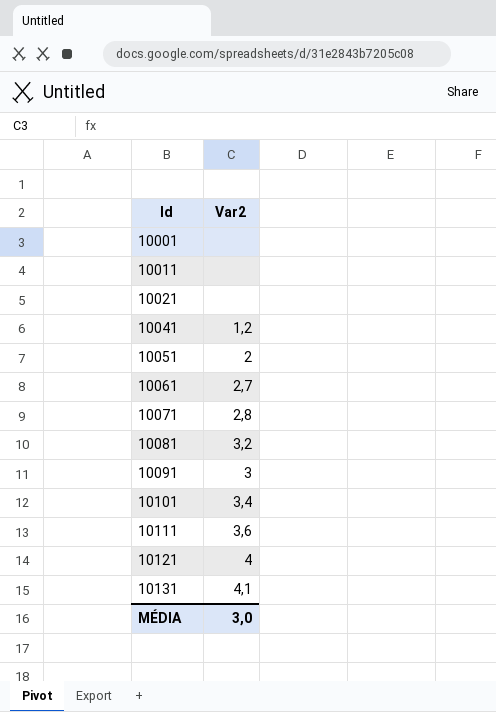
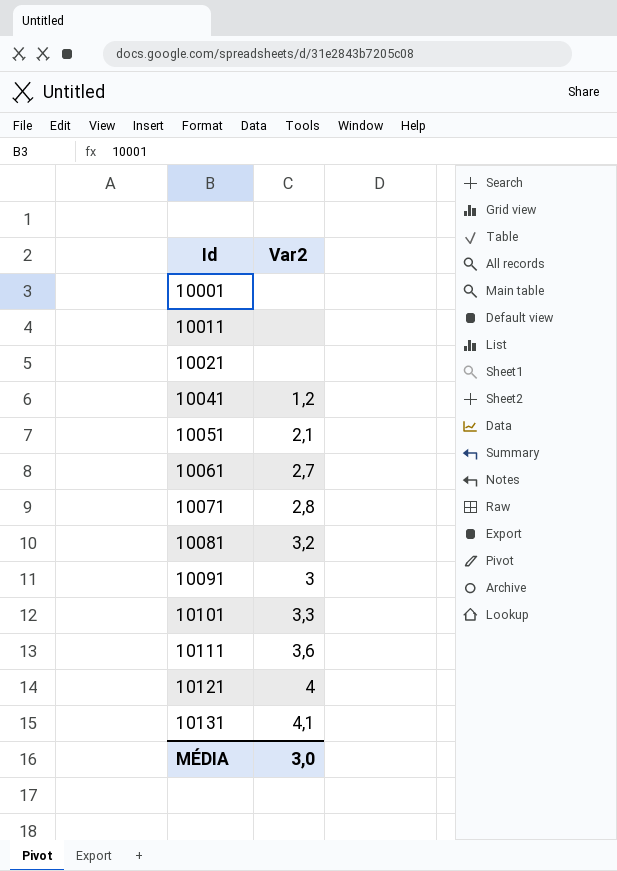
10051 | Var2: 2 -> 2,1
10101 | Var2: 3,4 -> 3,3

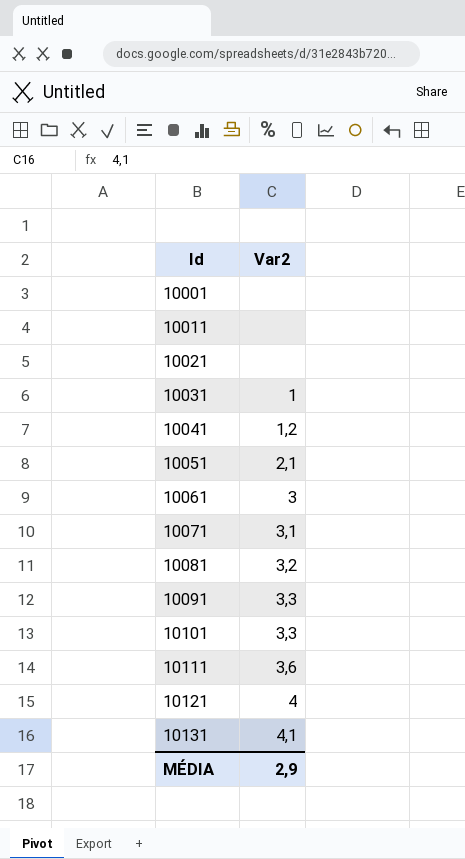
row 10031: none -> 1
10061 | Var2: 2,7 -> 3
10071 | Var2: 2,8 -> 3,1
10091 | Var2: 3 -> 3,3
MÉDIA | Var2: 3,0 -> 2,9

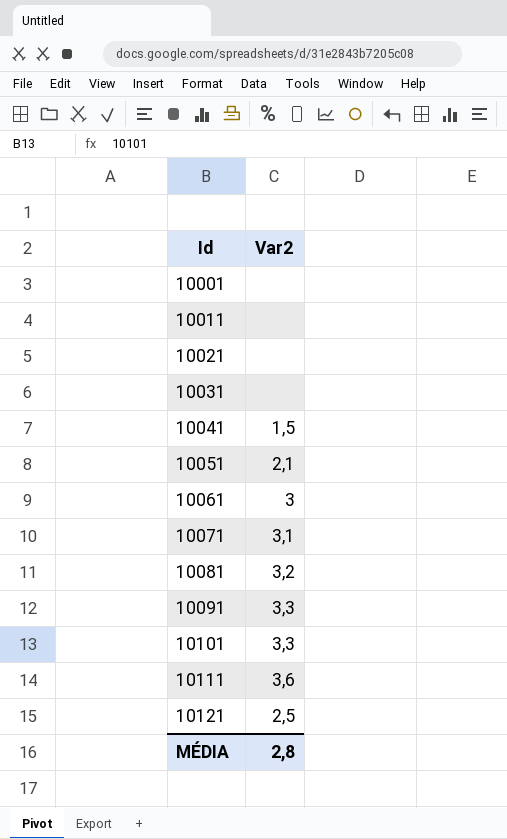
row 10131: 4,1 -> none
10031 | Var2: 1 -> none
10041 | Var2: 1,2 -> 1,5
10121 | Var2: 4 -> 2,5
MÉDIA | Var2: 2,9 -> 2,8

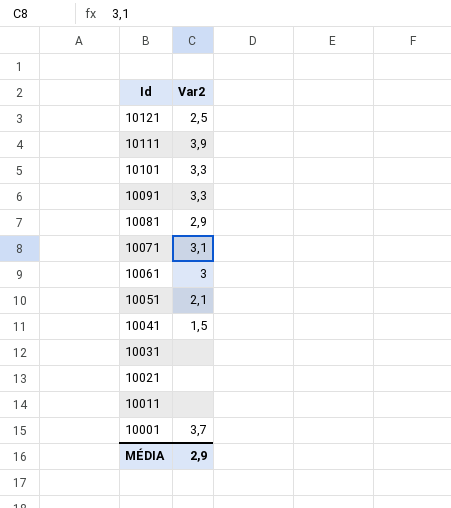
row order: Id ascending -> Id descending
10111 | Var2: 3,6 -> 3,9
10081 | Var2: 3,2 -> 2,9
10001 | Var2: none -> 3,7
MÉDIA | Var2: 2,8 -> 2,9

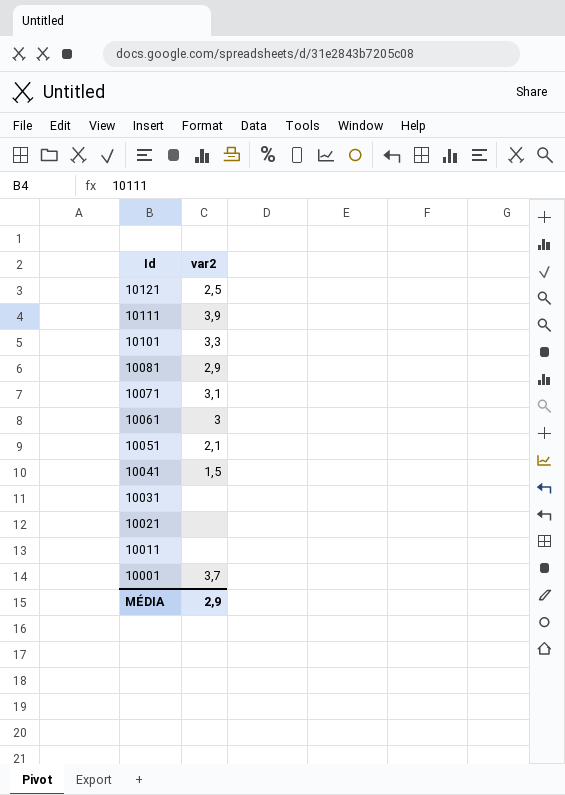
column name: Var2 -> var2
row 10091: 3,3 -> none

